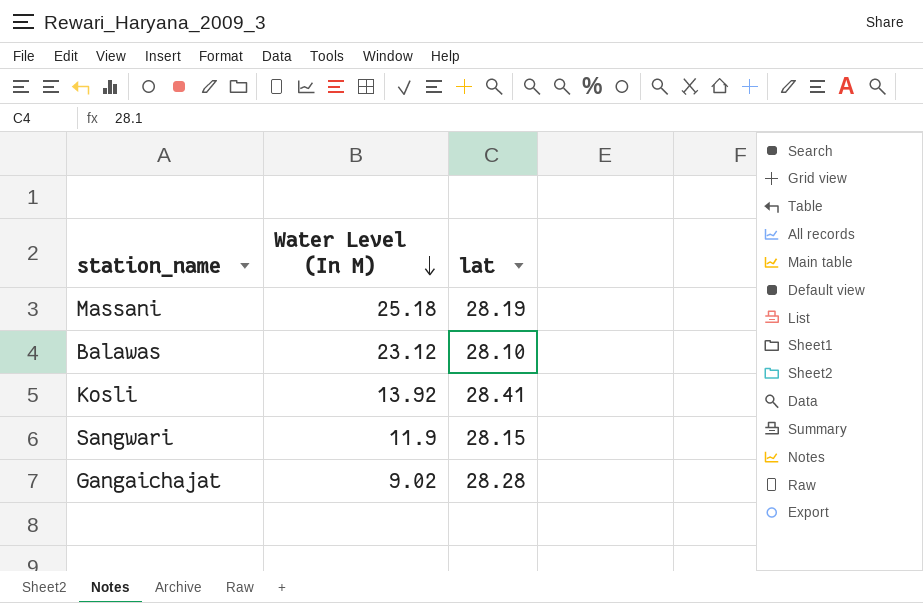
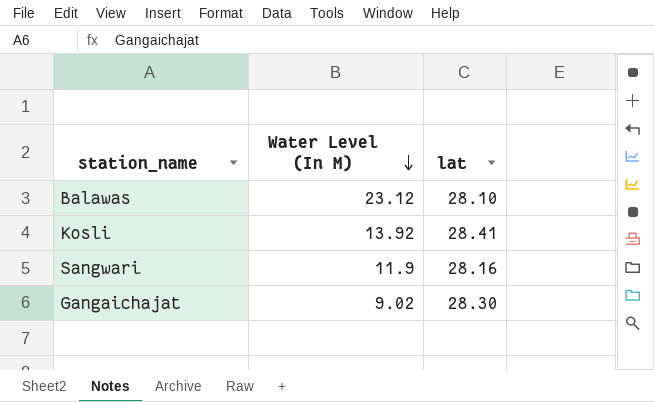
row Massani: 25.18 | 28.19 -> none
Sangwari | lat: 28.15 -> 28.16
Gangaichajat | lat: 28.28 -> 28.30

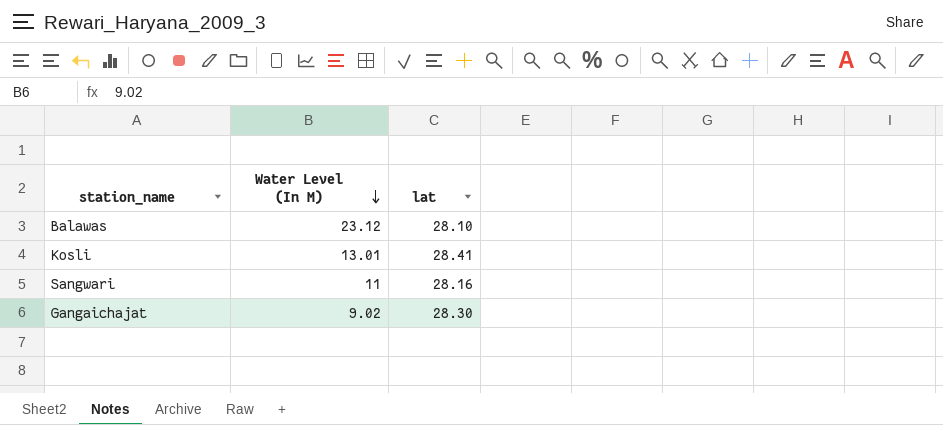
Kosli | Water Level (In M): 13.92 -> 13.01
Sangwari | Water Level (In M): 11.9 -> 11

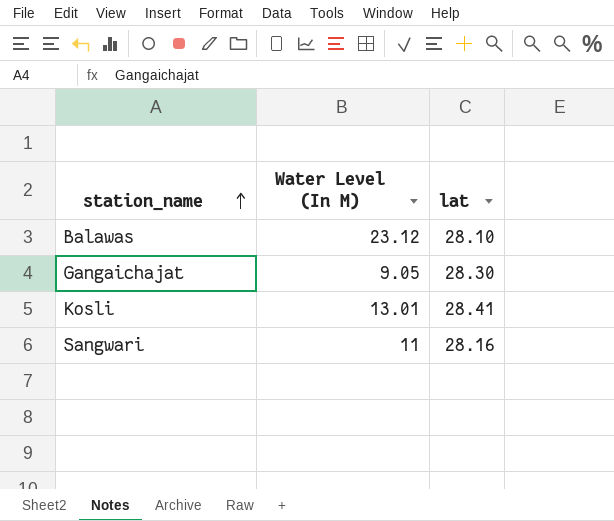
row order: Water Level (In M) descending -> station_name ascending
Gangaichajat | Water Level (In M): 9.02 -> 9.05

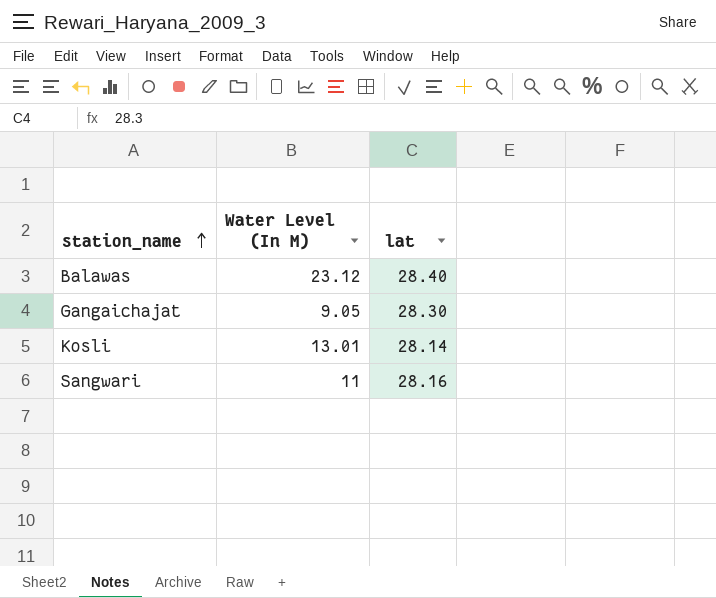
Balawas | lat: 28.10 -> 28.40
Kosli | lat: 28.41 -> 28.14

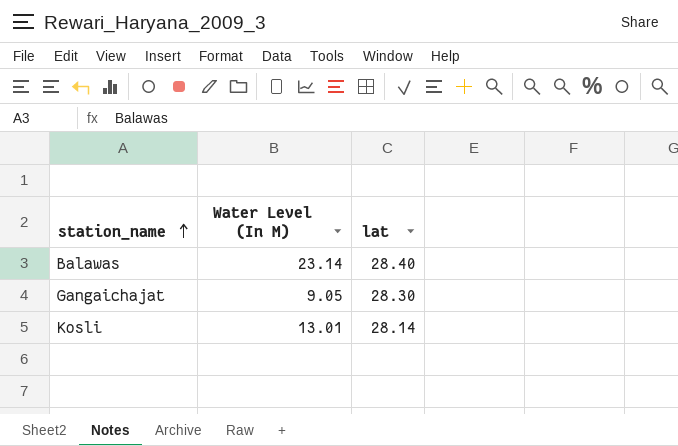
row Sangwari: 11 | 28.16 -> none
Balawas | Water Level (In M): 23.12 -> 23.14

